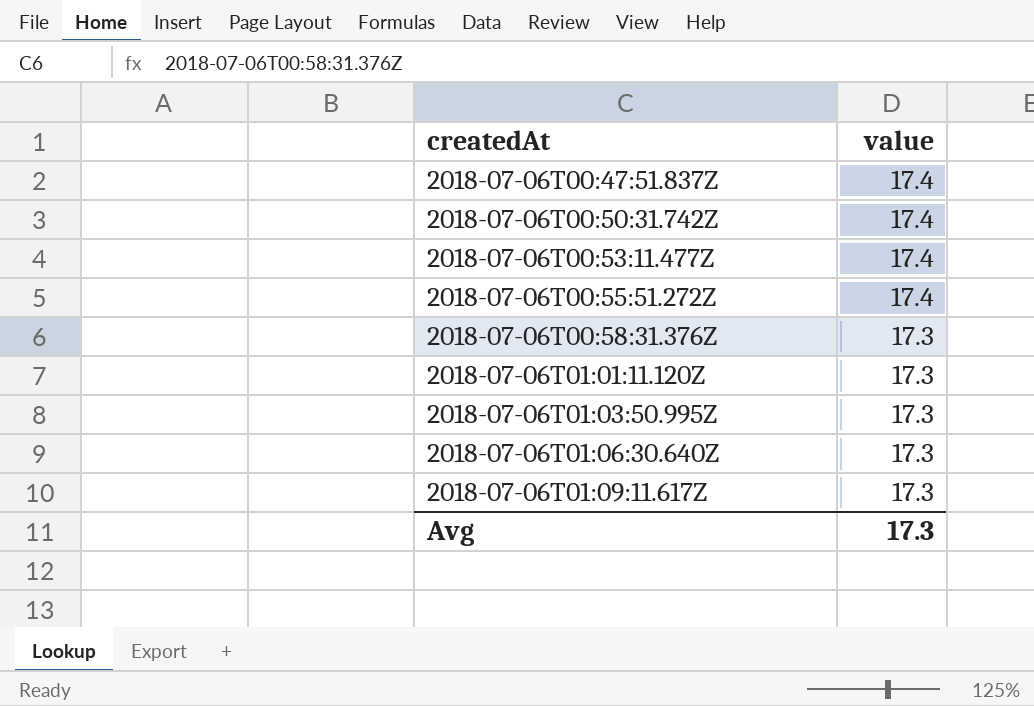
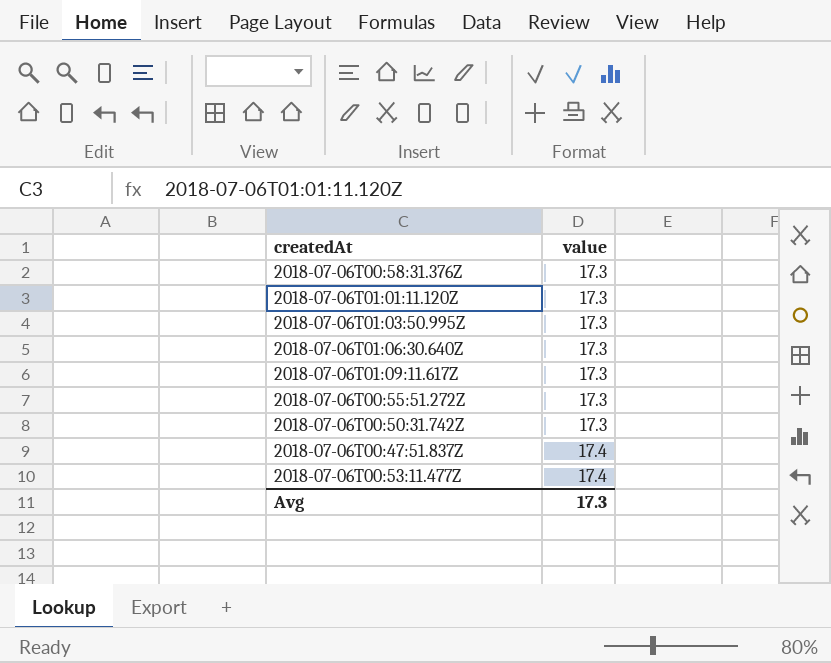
row order: createdAt ascending -> value ascending
2018-07-06T00:55:51.272Z | value: 17.4 -> 17.3
2018-07-06T00:50:31.742Z | value: 17.4 -> 17.3

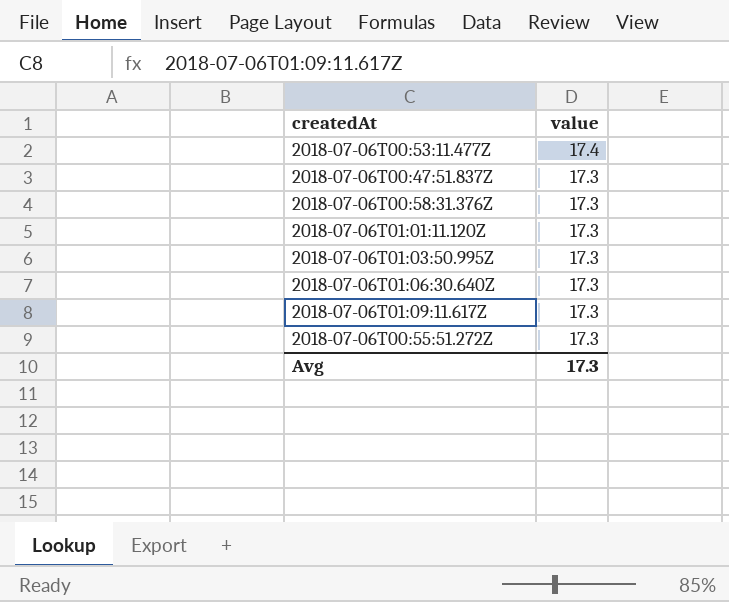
row order: value ascending -> value descending
row 2018-07-06T00:50:31.742Z: 17.3 -> none
2018-07-06T00:47:51.837Z | value: 17.4 -> 17.3

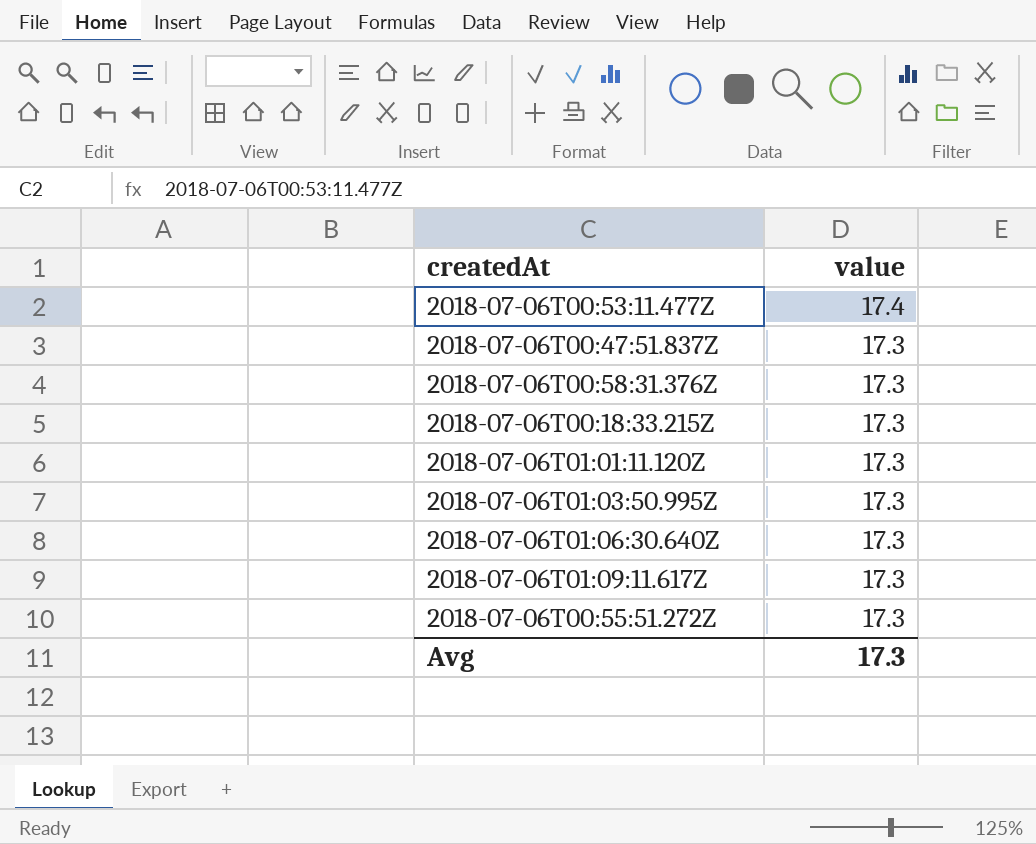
row 2018-07-06T00:18:33.215Z: none -> 17.3

